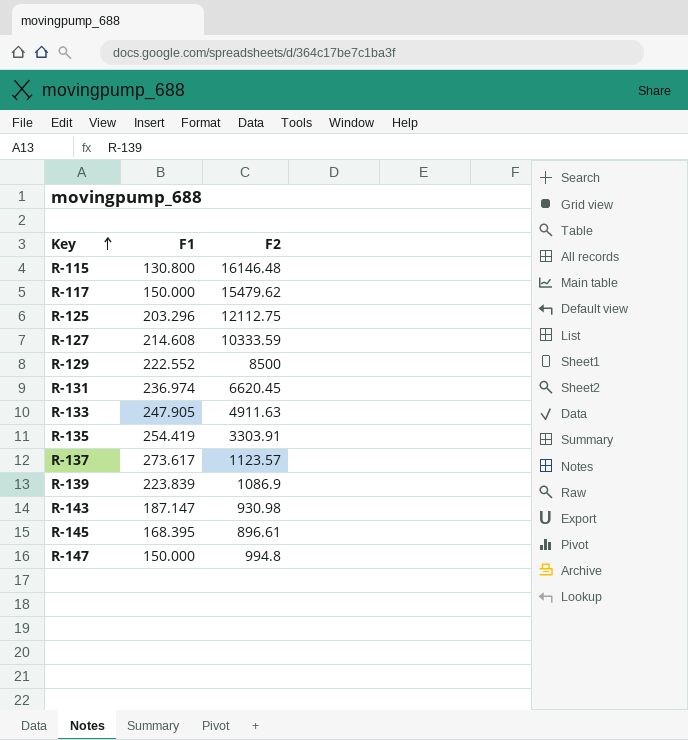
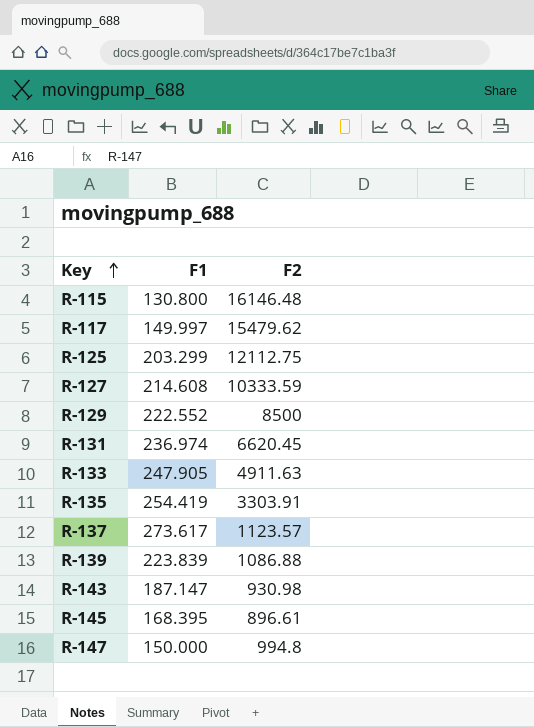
R-117 | F1: 150.000 -> 149.997
R-125 | F1: 203.296 -> 203.299
R-139 | F2: 1086.9 -> 1086.88

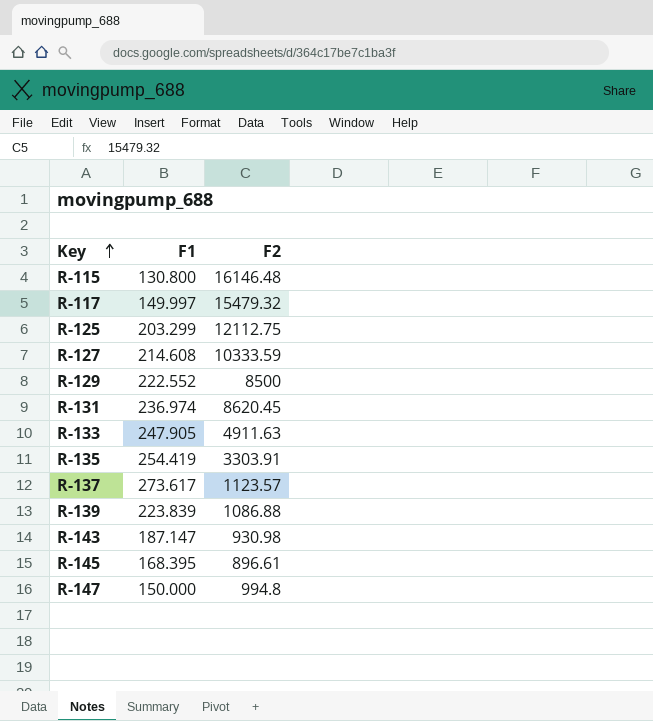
R-117 | F2: 15479.62 -> 15479.32
R-131 | F2: 6620.45 -> 8620.45

